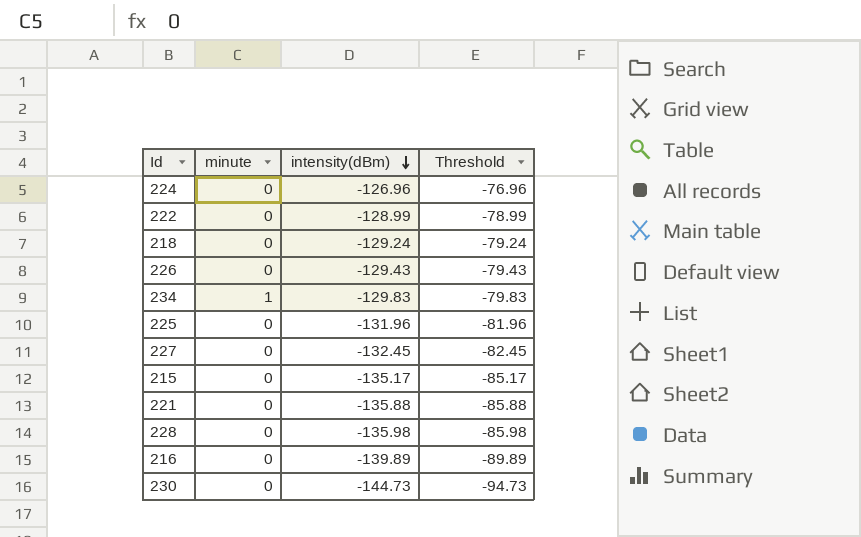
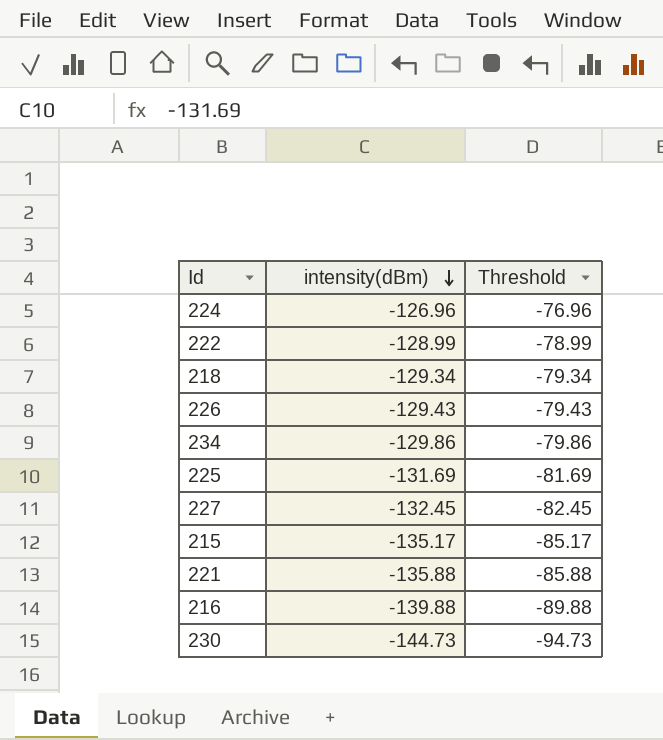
column minute | position: 2 -> none
row 228: 0 | -135.98 | -85.98 -> none
218 | intensity(dBm): -129.24 -> -129.34
218 | Threshold: -79.24 -> -79.34
234 | intensity(dBm): -129.83 -> -129.86
234 | Threshold: -79.83 -> -79.86
225 | intensity(dBm): -131.96 -> -131.69
225 | Threshold: -81.96 -> -81.69
216 | intensity(dBm): -139.89 -> -139.88
216 | Threshold: -89.89 -> -89.88

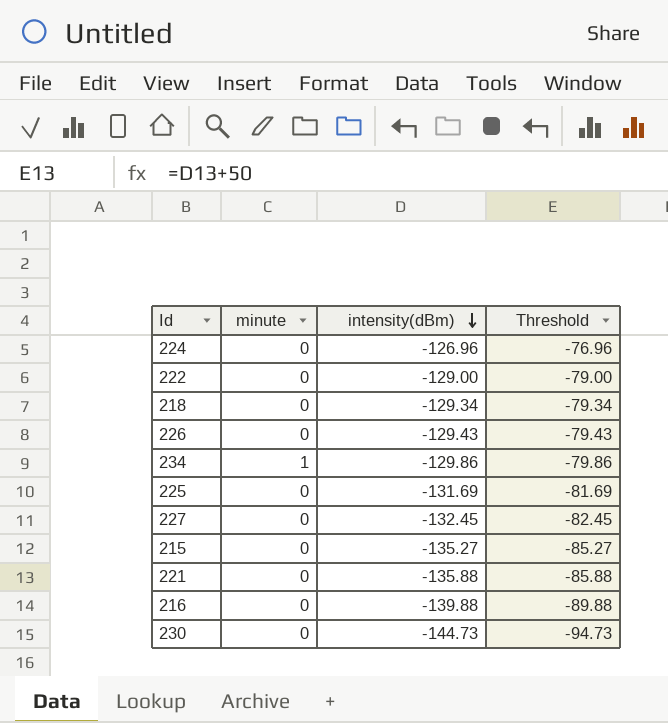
column minute | position: none -> 2
222 | intensity(dBm): -128.99 -> -129.00
222 | Threshold: -78.99 -> -79.00
215 | intensity(dBm): -135.17 -> -135.27
215 | Threshold: -85.17 -> -85.27

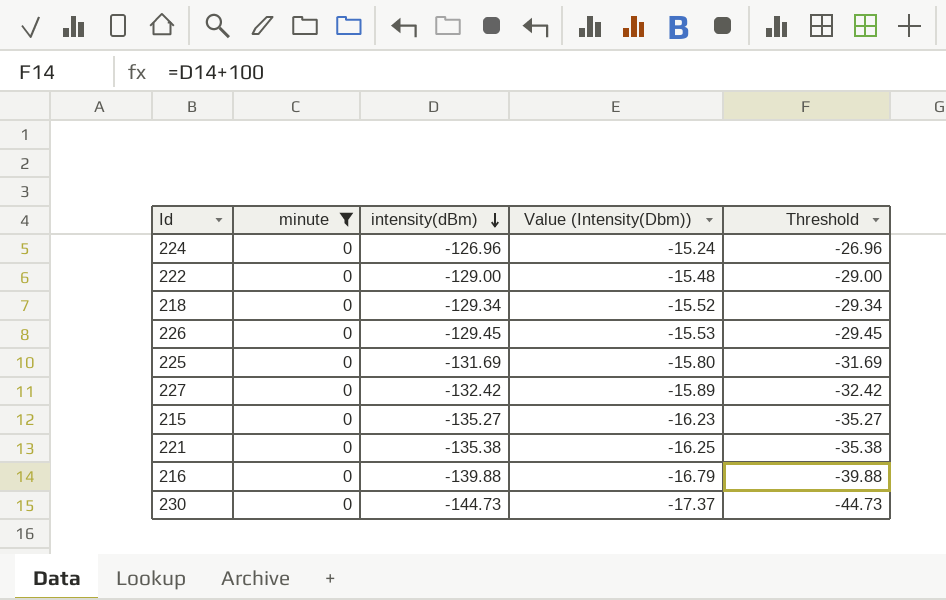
filter: none -> minute = 0
column Value (Intensity(Dbm)) | formula: none -> [intensity(dBm)] * 0.12
column Threshold | formula: [intensity(dBm)] + 50 -> [intensity(dBm)] + 100
226 | intensity(dBm): -129.43 -> -129.45
227 | intensity(dBm): -132.45 -> -132.42
221 | intensity(dBm): -135.88 -> -135.38

